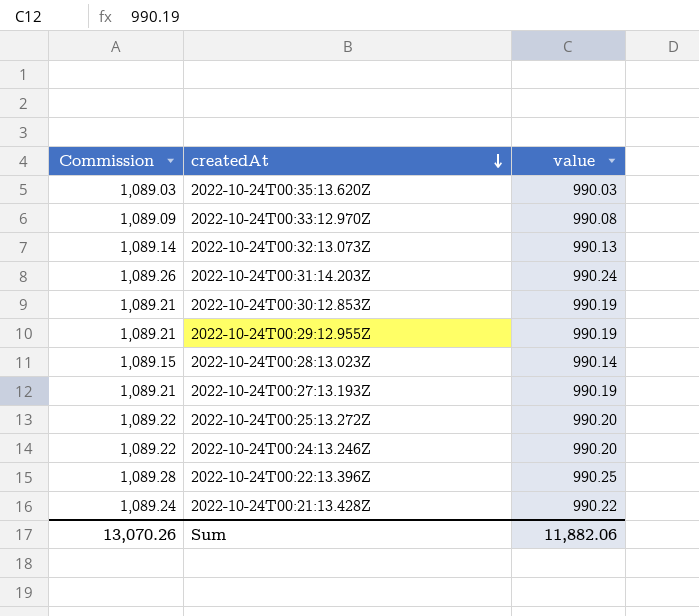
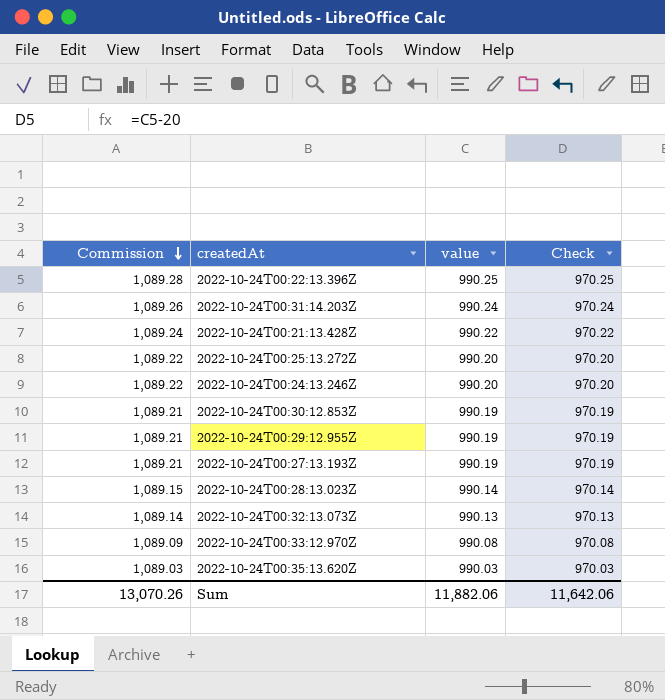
row order: createdAt descending -> Commission descending
column Check | formula: none -> [value] - 20

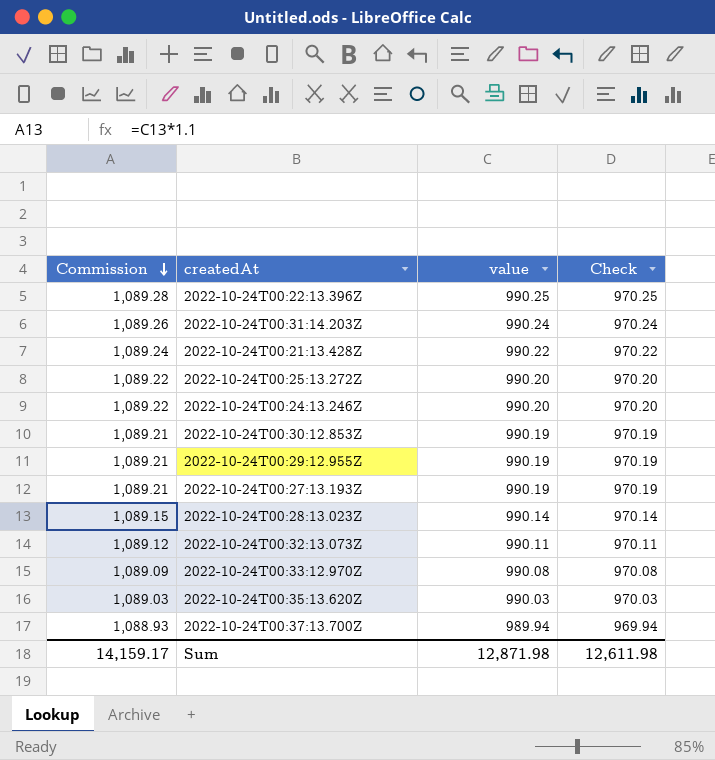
2022-10-24T00:32:13.073Z | Commission: 1,089.14 -> 1,089.12
2022-10-24T00:32:13.073Z | value: 990.13 -> 990.11
2022-10-24T00:32:13.073Z | Check: 970.13 -> 970.11
row 2022-10-24T00:37:13.700Z: none -> 1,088.93 | 989.94 | 969.94
Sum | Commission: 13,070.26 -> 14,159.17
Sum | value: 11,882.06 -> 12,871.98
Sum | Check: 11,642.06 -> 12,611.98

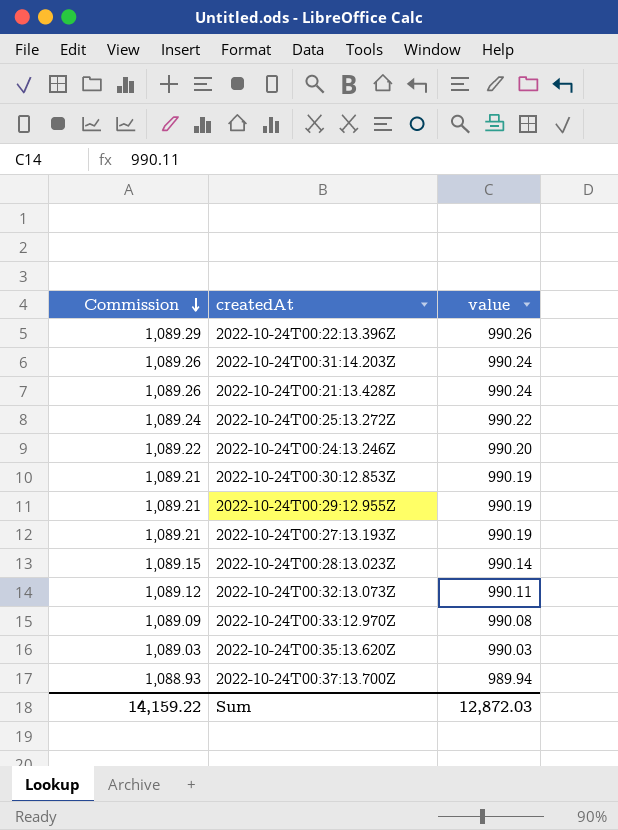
column Check | formula: [value] - 20 -> none
2022-10-24T00:22:13.396Z | Commission: 1,089.28 -> 1,089.29
2022-10-24T00:22:13.396Z | value: 990.25 -> 990.26
2022-10-24T00:21:13.428Z | Commission: 1,089.24 -> 1,089.26
2022-10-24T00:21:13.428Z | value: 990.22 -> 990.24
2022-10-24T00:25:13.272Z | Commission: 1,089.22 -> 1,089.24
2022-10-24T00:25:13.272Z | value: 990.20 -> 990.22
Sum | Commission: 14,159.17 -> 14,159.22
Sum | value: 12,871.98 -> 12,872.03

